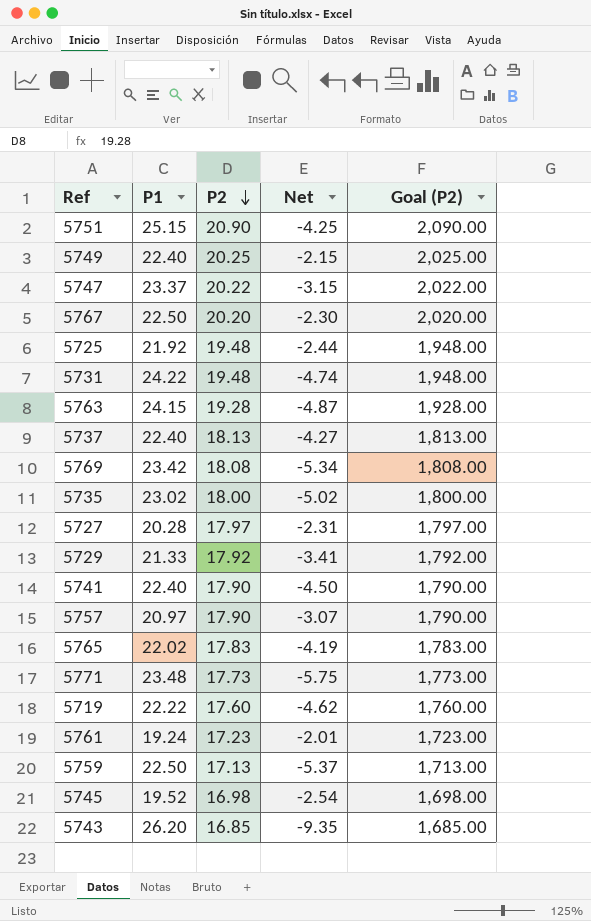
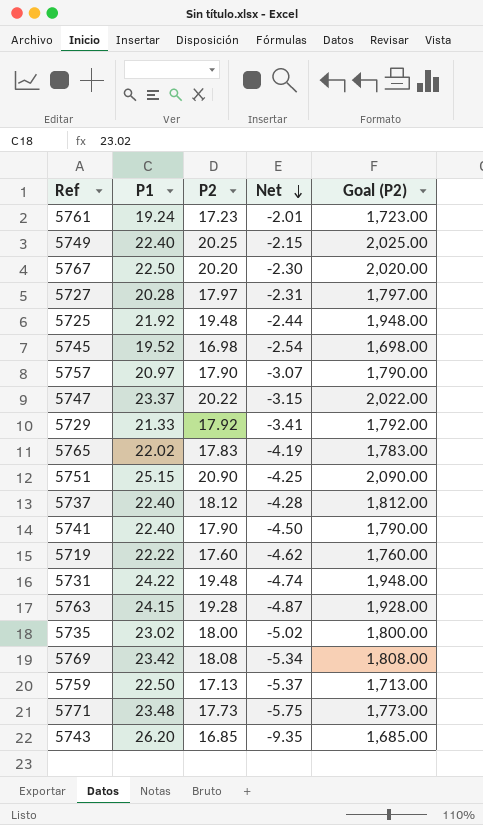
row order: P2 descending -> Net descending
5737 | P2: 18.13 -> 18.12
5737 | Net: -4.27 -> -4.28
5737 | Goal (P2): 1,813.00 -> 1,812.00

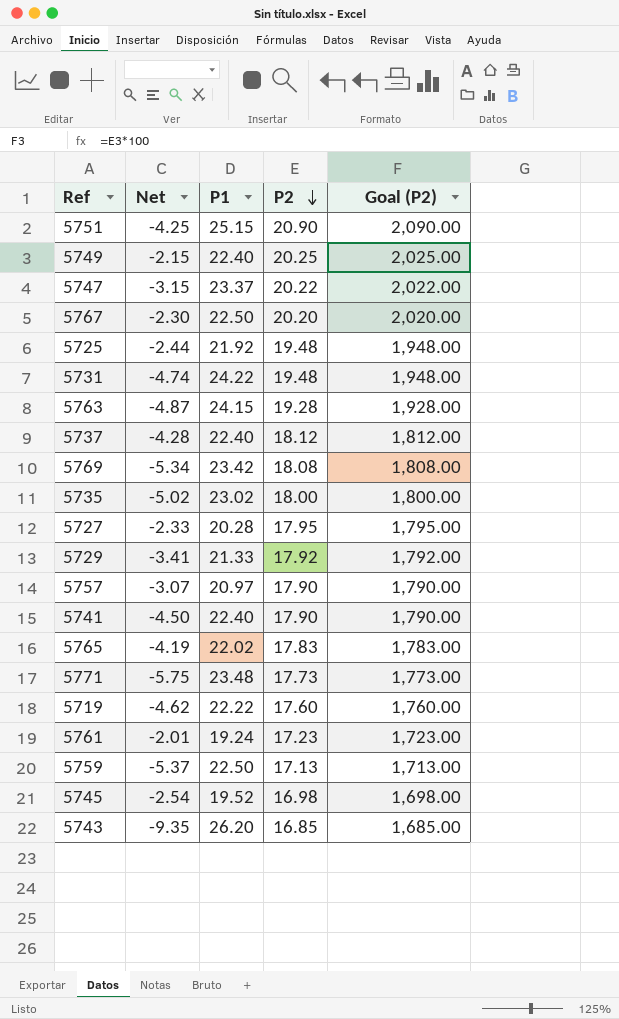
row order: Net descending -> P2 descending
column Net | position: 4 -> 2
5727 | Net: -2.31 -> -2.33
5727 | P2: 17.97 -> 17.95
5727 | Goal (P2): 1,797.00 -> 1,795.00

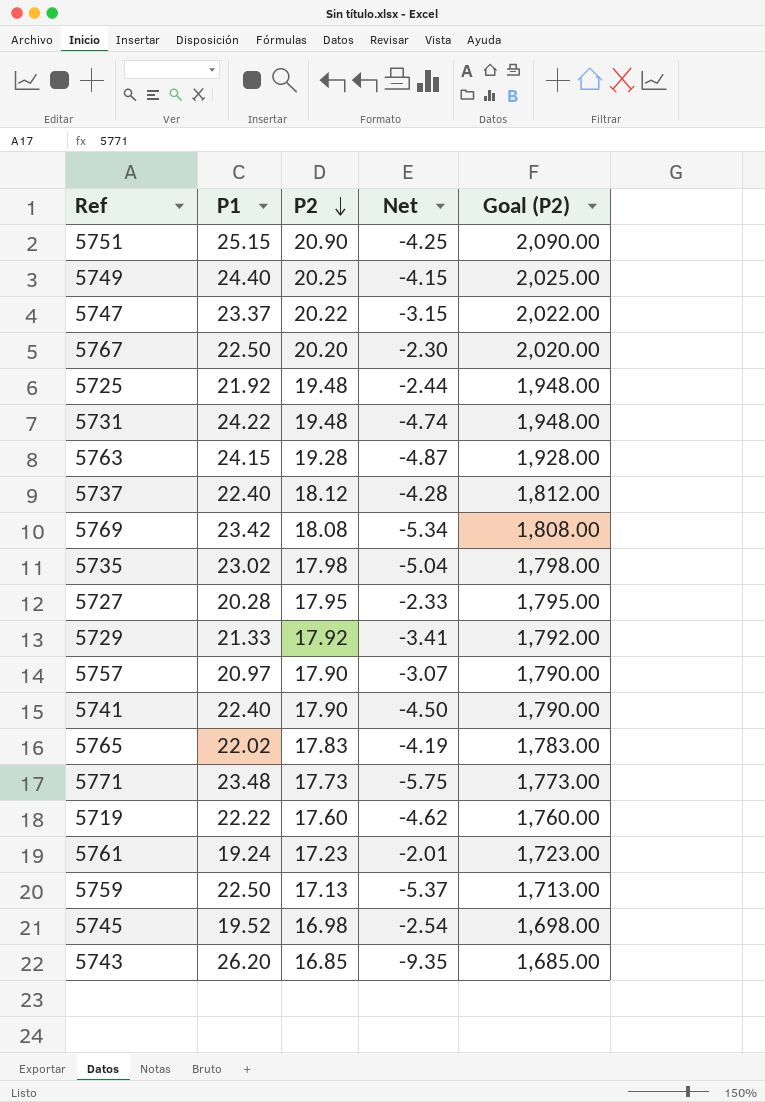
column Net | position: 2 -> 4
5749 | P1: 22.40 -> 24.40
5749 | Net: -2.15 -> -4.15
5735 | P2: 18.00 -> 17.98
5735 | Net: -5.02 -> -5.04
5735 | Goal (P2): 1,800.00 -> 1,798.00

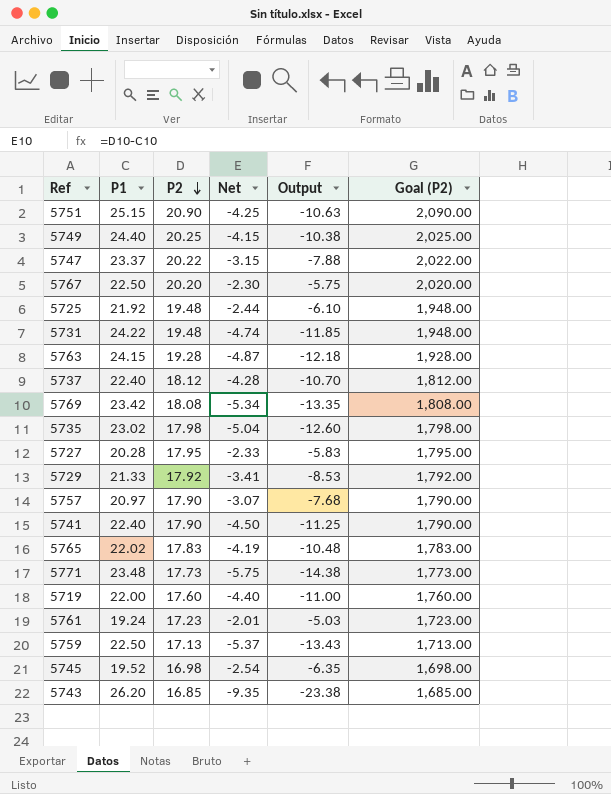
column Output | formula: none -> [Net] * 2.5
5719 | P1: 22.22 -> 22.00
5719 | Net: -4.62 -> -4.40

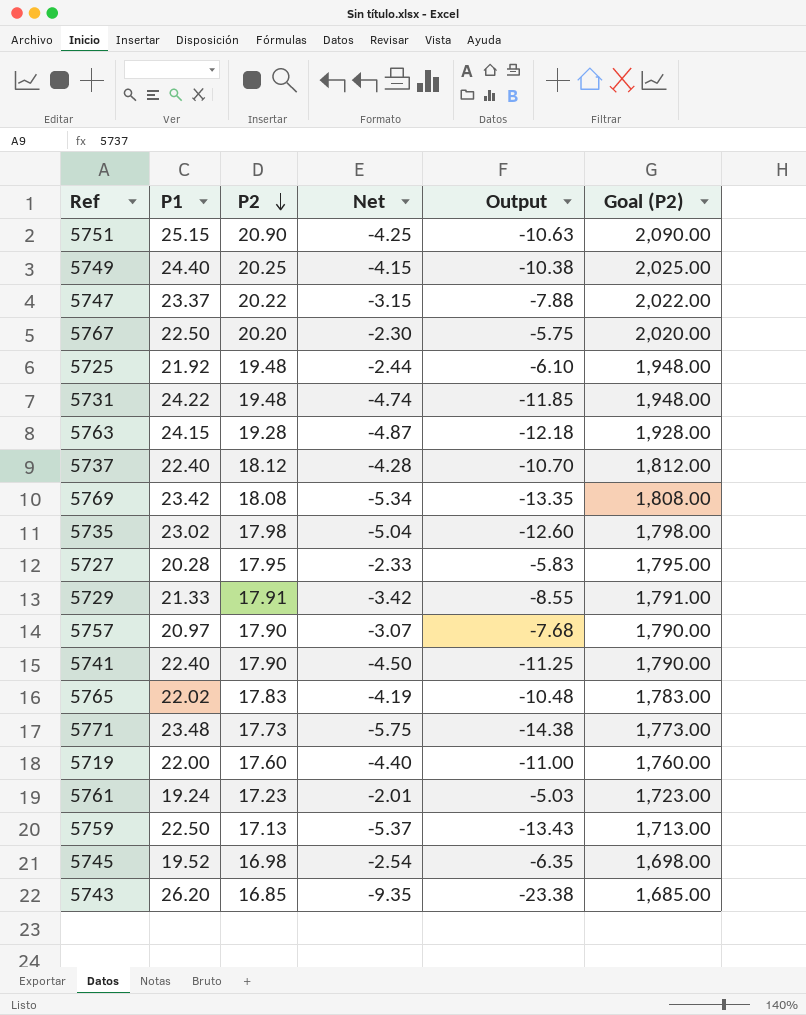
5729 | P2: 17.92 -> 17.91
5729 | Net: -3.41 -> -3.42
5729 | Output: -8.53 -> -8.55
5729 | Goal (P2): 1,792.00 -> 1,791.00

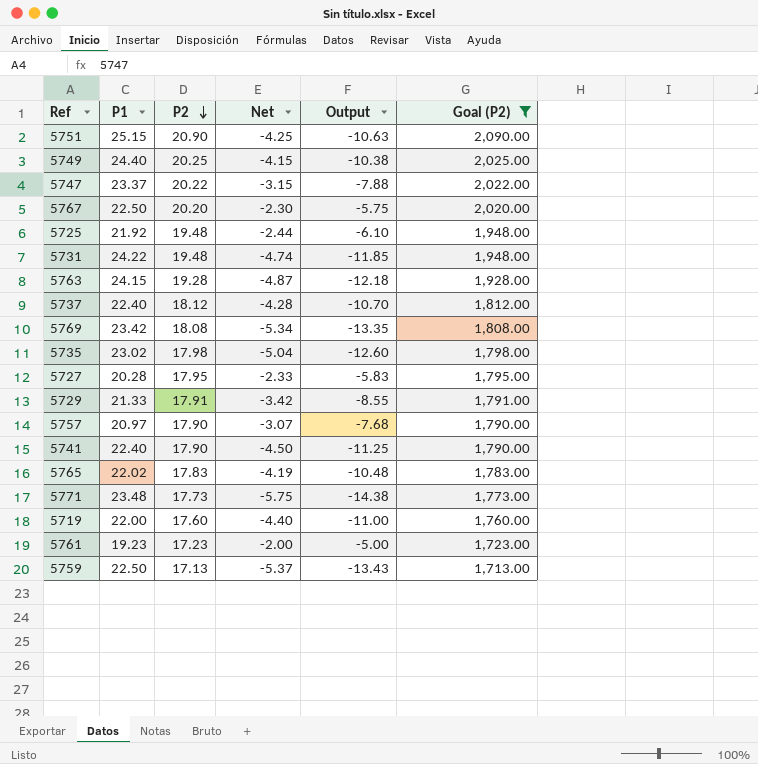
filter: none -> Goal (P2) >= 1,713.00
5761 | P1: 19.24 -> 19.23
5761 | Net: -2.01 -> -2.00
5761 | Output: -5.03 -> -5.00

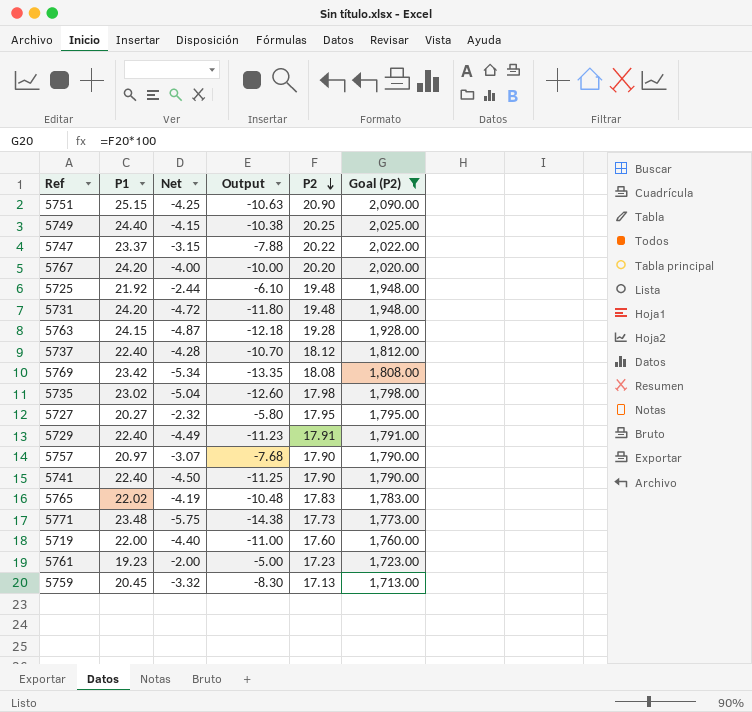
column P2 | position: 3 -> 5
5767 | P1: 22.50 -> 24.20
5767 | Net: -2.30 -> -4.00
5767 | Output: -5.75 -> -10.00
5731 | P1: 24.22 -> 24.20
5731 | Net: -4.74 -> -4.72
5731 | Output: -11.85 -> -11.80
5727 | P1: 20.28 -> 20.27
5727 | Net: -2.33 -> -2.32
5727 | Output: -5.83 -> -5.80
5729 | P1: 21.33 -> 22.40
5729 | Net: -3.42 -> -4.49
5729 | Output: -8.55 -> -11.23
5759 | P1: 22.50 -> 20.45
5759 | Net: -5.37 -> -3.32
5759 | Output: -13.43 -> -8.30

